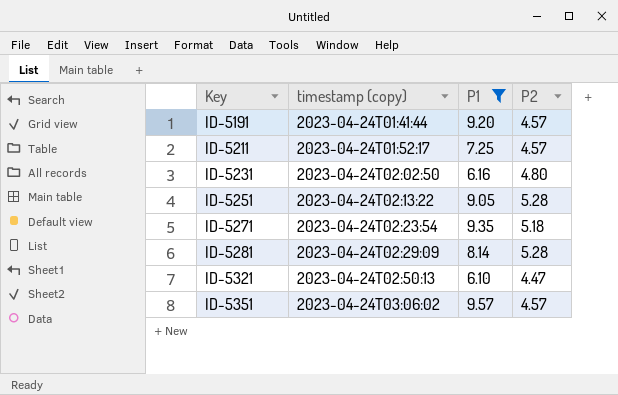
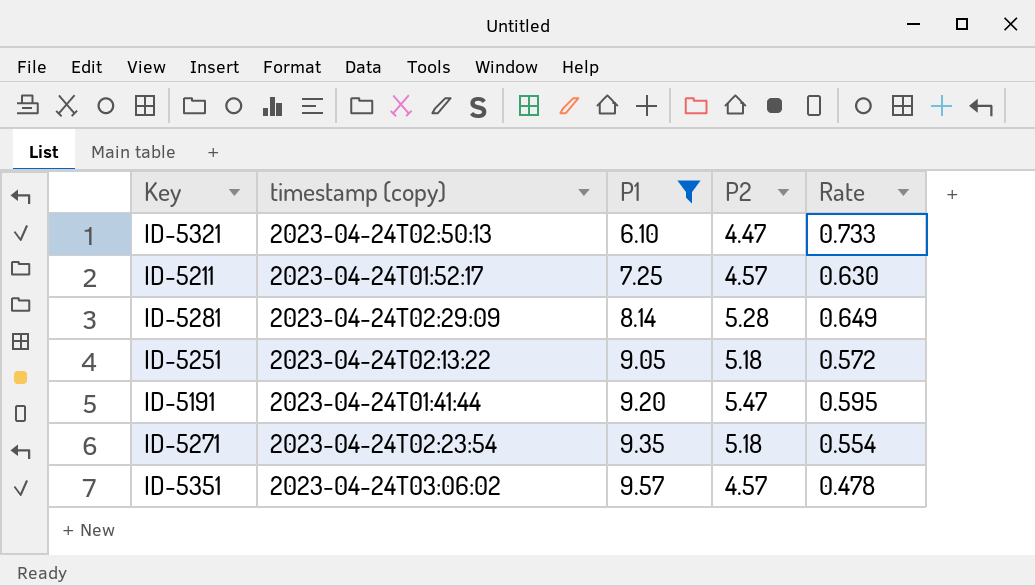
row order: Key ascending -> P1 ascending
column Rate | formula: none -> [P2] / [P1]
row ID-5231: 2023-04-24T02:02:50 | 6.16 | 4.80 -> none
ID-5251 | P2: 5.28 -> 5.18
ID-5191 | P2: 4.57 -> 5.47

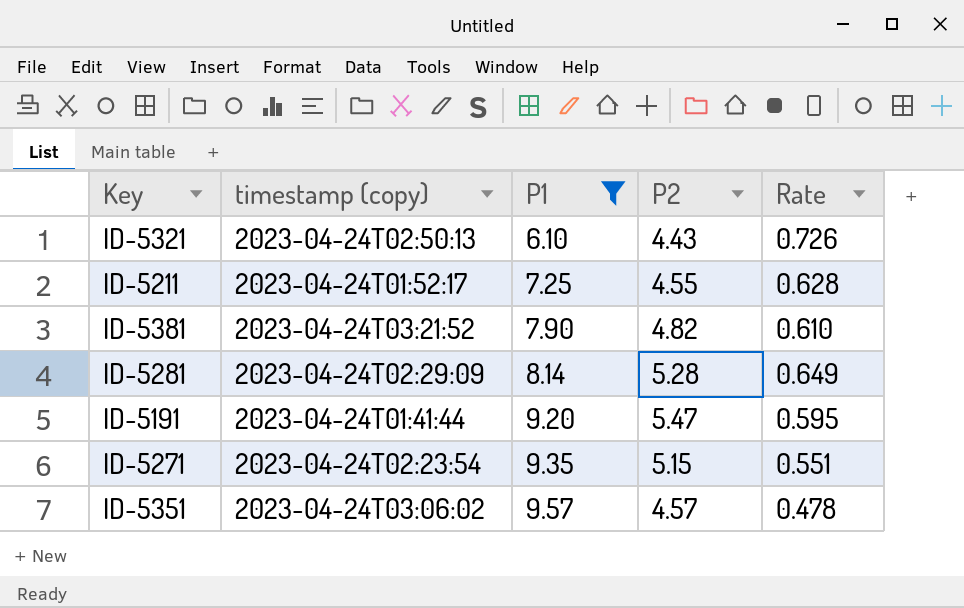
row ID-5251: 2023-04-24T02:13:22 | 9.05 | 5.18 | 0.572 -> none
ID-5321 | P2: 4.47 -> 4.43
ID-5321 | Rate: 0.733 -> 0.726
ID-5211 | P2: 4.57 -> 4.55
ID-5211 | Rate: 0.630 -> 0.628
row ID-5381: none -> 2023-04-24T03:21:52 | 7.90 | 4.82 | 0.610
ID-5271 | P2: 5.18 -> 5.15
ID-5271 | Rate: 0.554 -> 0.551

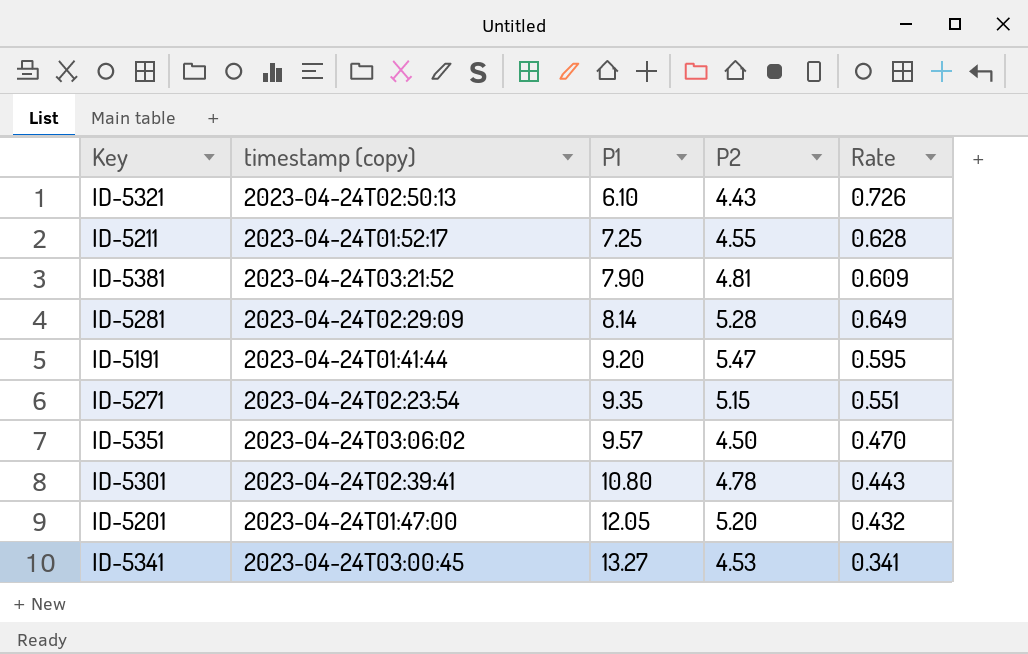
filter: P1 <= 9.57 -> none
ID-5381 | P2: 4.82 -> 4.81
ID-5381 | Rate: 0.610 -> 0.609
ID-5351 | P2: 4.57 -> 4.50
ID-5351 | Rate: 0.478 -> 0.470

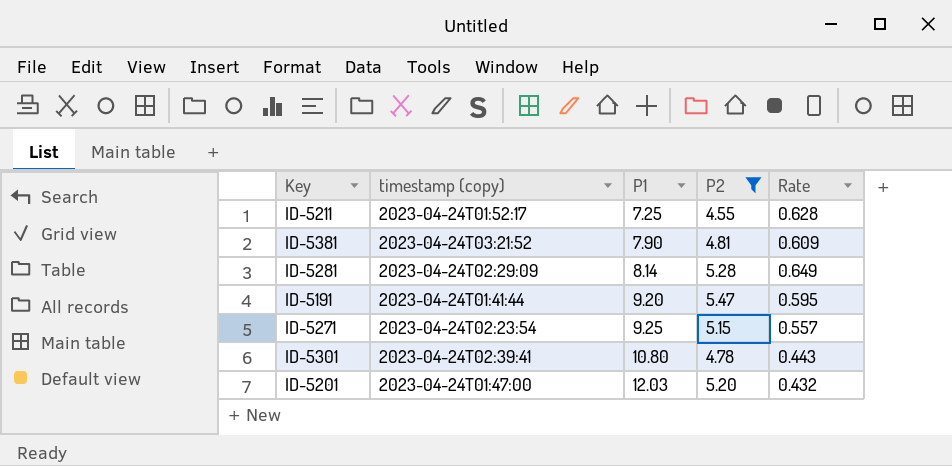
filter: none -> P2 >= 4.55
ID-5271 | P1: 9.35 -> 9.25
ID-5271 | Rate: 0.551 -> 0.557
ID-5201 | P1: 12.05 -> 12.03

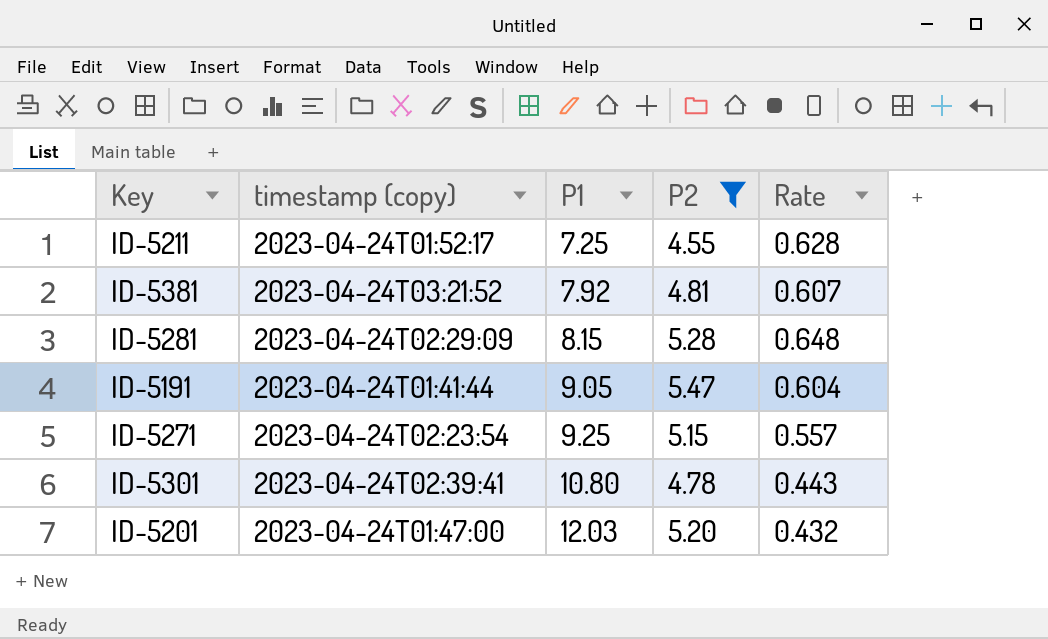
ID-5381 | P1: 7.90 -> 7.92
ID-5381 | Rate: 0.609 -> 0.607
ID-5281 | P1: 8.14 -> 8.15
ID-5281 | Rate: 0.649 -> 0.648
ID-5191 | P1: 9.20 -> 9.05
ID-5191 | Rate: 0.595 -> 0.604

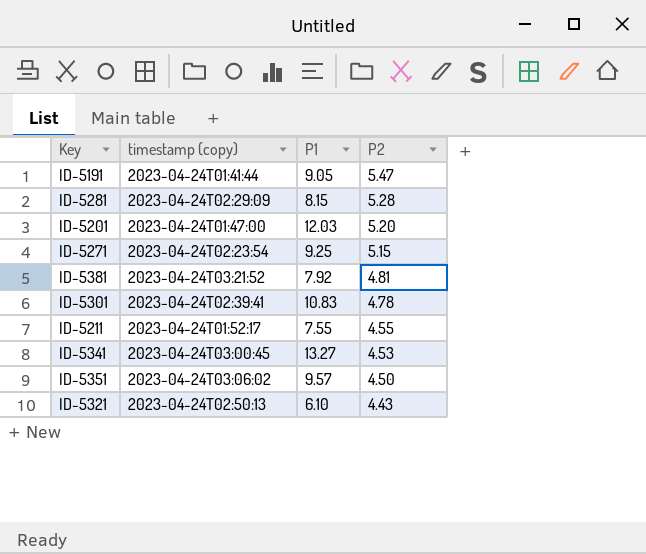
filter: P2 >= 4.55 -> none
row order: P1 ascending -> P2 descending
column Rate | formula: [P2] / [P1] -> none
ID-5301 | P1: 10.80 -> 10.83
ID-5211 | P1: 7.25 -> 7.55

